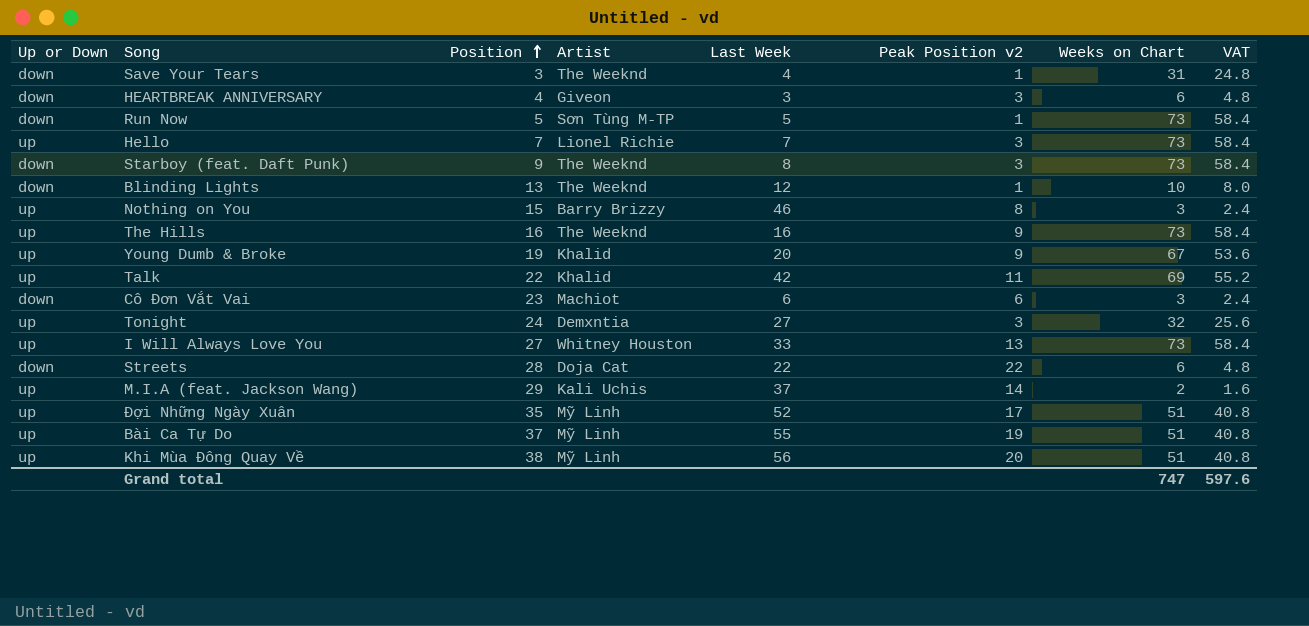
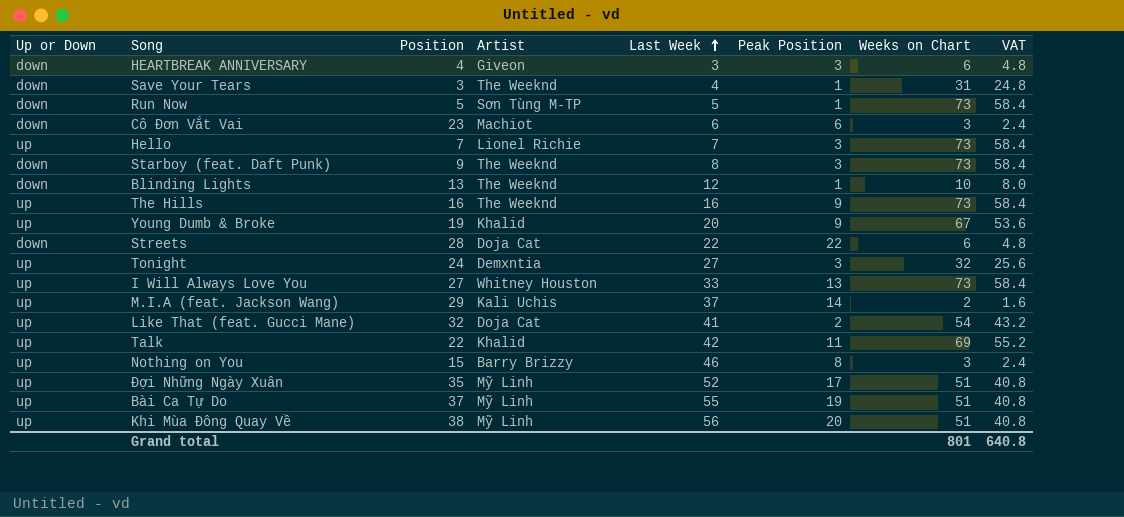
row order: Position ascending -> Last Week ascending
column name: Peak Position v2 -> Peak Position
row Like That (feat. Gucci Mane): none -> up | 32 | Doja Cat | 41 | 2 | 54 | 43.2
Grand total | Weeks on Chart: 747 -> 801
Grand total | VAT: 597.6 -> 640.8

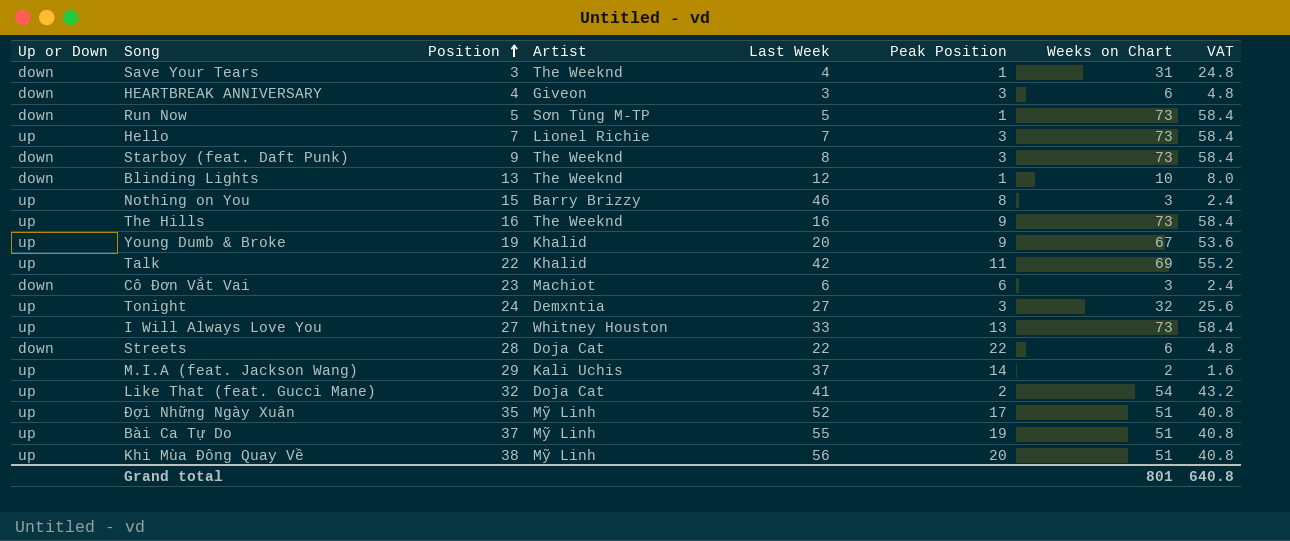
row order: Last Week ascending -> Position ascending

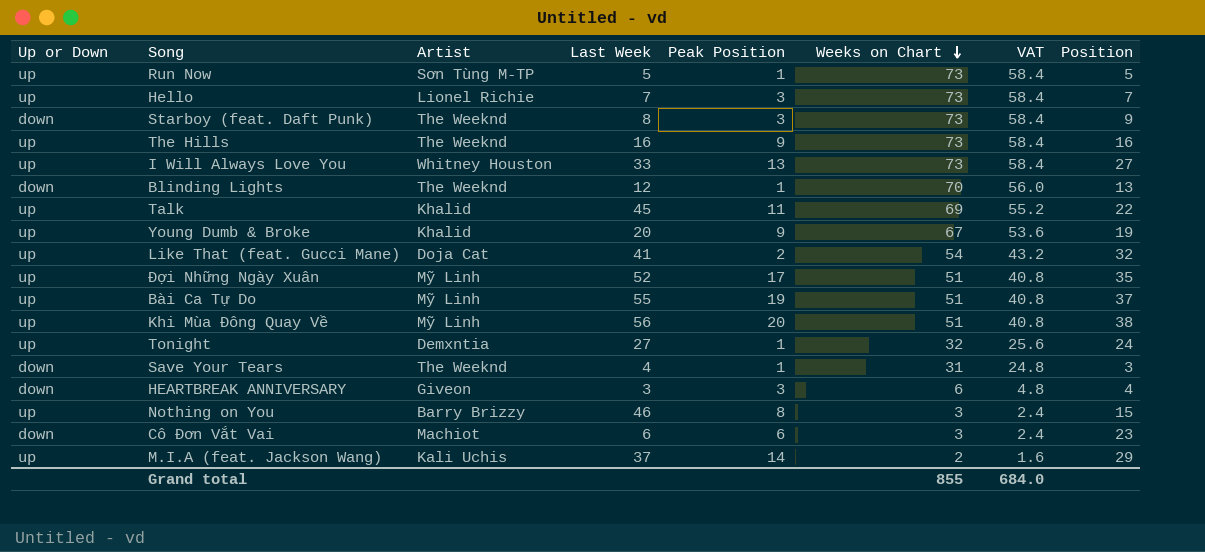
row order: Position ascending -> Weeks on Chart descending
column Position | position: 3 -> 8
row Streets: down | 28 | Doja Cat | 22 | 22 | 6 | 4.8 -> none
Run Now | Up or Down: down -> up
Blinding Lights | Weeks on Chart: 10 -> 70
Blinding Lights | VAT: 8.0 -> 56.0
Talk | Last Week: 42 -> 45
Tonight | Peak Position: 3 -> 1
Grand total | Weeks on Chart: 801 -> 855
Grand total | VAT: 640.8 -> 684.0

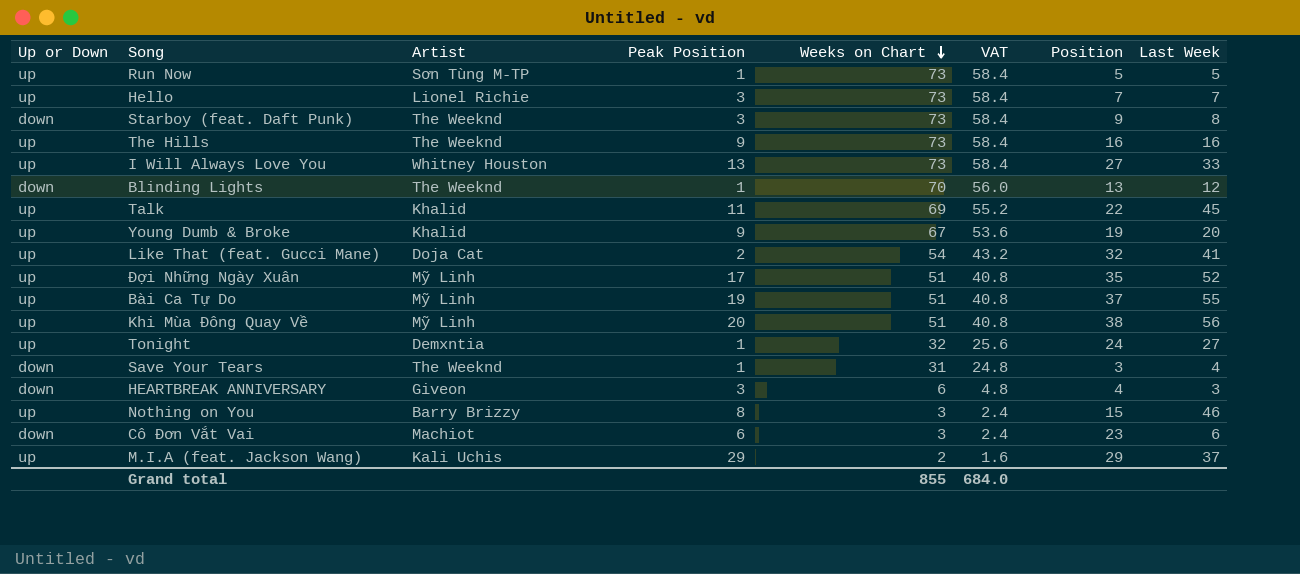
column Last Week | position: 4 -> 8
M.I.A (feat. Jackson Wang) | Peak Position: 14 -> 29

